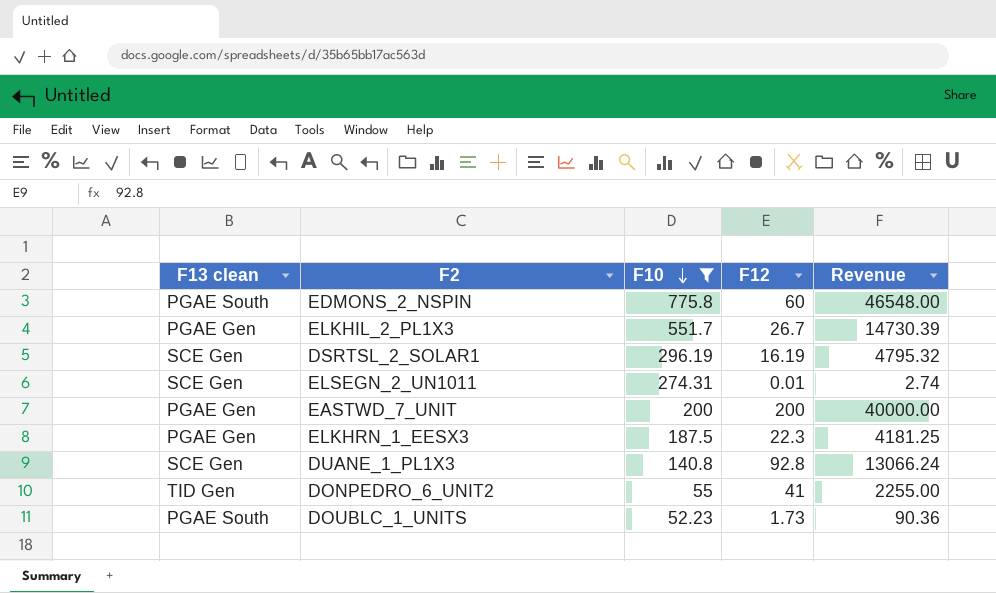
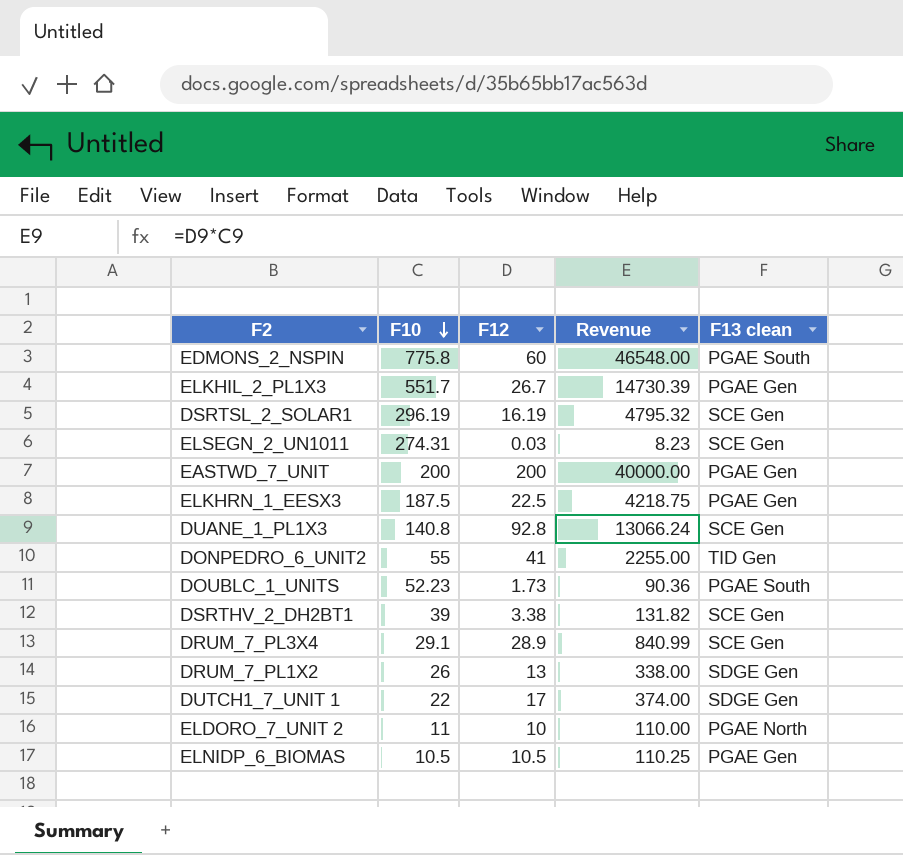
filter: F10 >= 52.23 -> none
column F13 clean | position: 1 -> 5
ELSEGN_2_UN1011 | F12: 0.01 -> 0.03
ELSEGN_2_UN1011 | Revenue: 2.74 -> 8.23
ELKHRN_1_EESX3 | F12: 22.3 -> 22.5
ELKHRN_1_EESX3 | Revenue: 4181.25 -> 4218.75

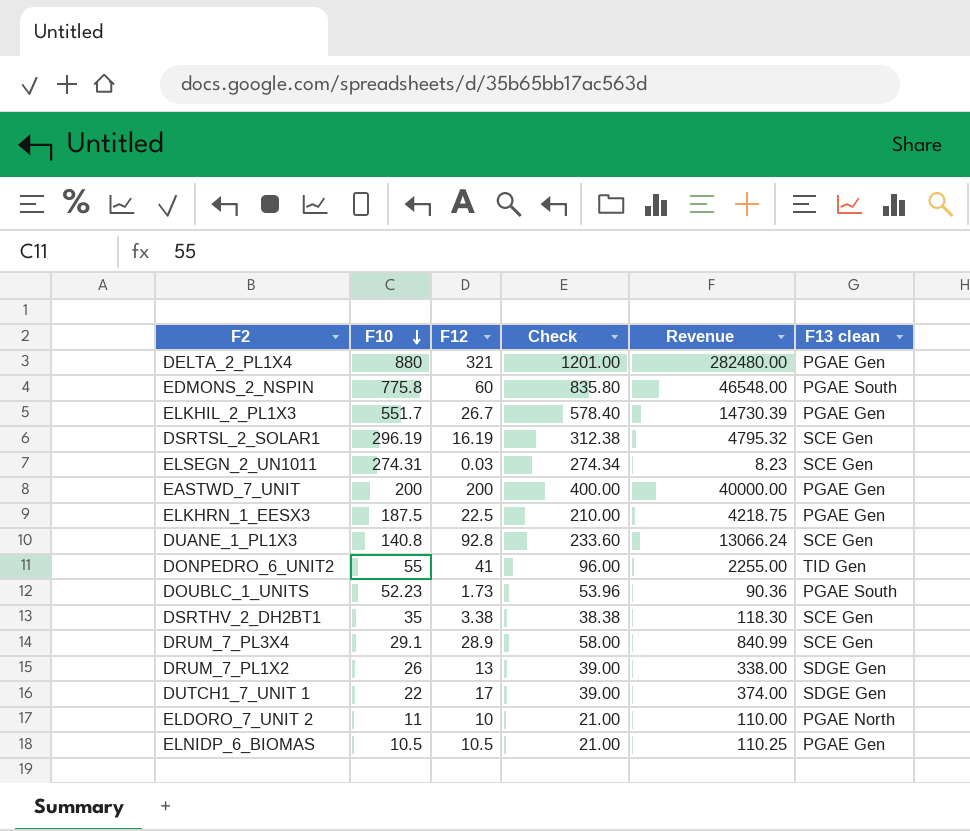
column Check | formula: none -> [F10] + [F12]
row DELTA_2_PL1X4: none -> 880 | 321 | 1201.00 | 282480.00 | PGAE Gen
DSRTHV_2_DH2BT1 | F10: 39 -> 35
DSRTHV_2_DH2BT1 | Revenue: 131.82 -> 118.30

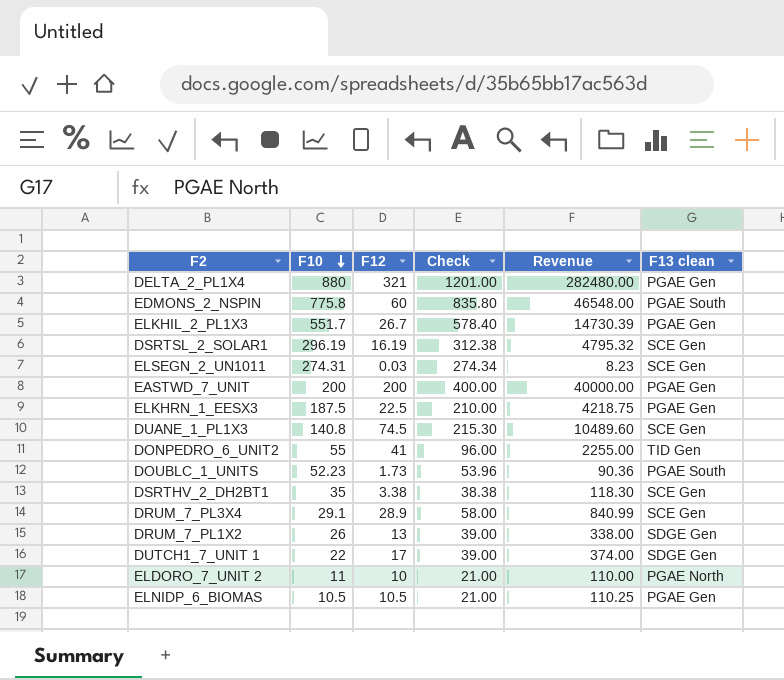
DUANE_1_PL1X3 | F12: 92.8 -> 74.5
DUANE_1_PL1X3 | Check: 233.60 -> 215.30
DUANE_1_PL1X3 | Revenue: 13066.24 -> 10489.60

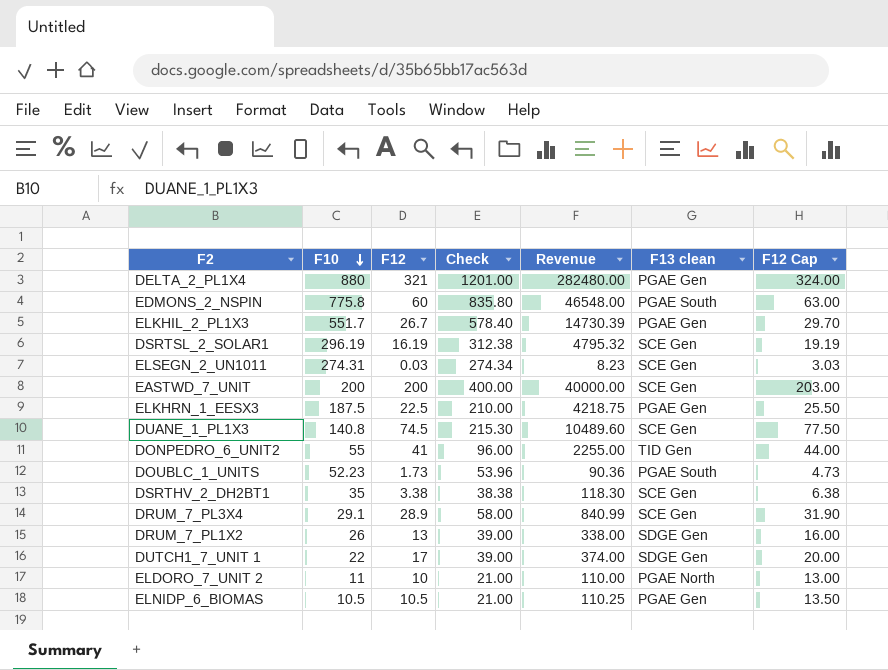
column F12 Cap | formula: none -> [F12] + 3
EASTWD_7_UNIT | F13 clean: PGAE Gen -> SCE Gen

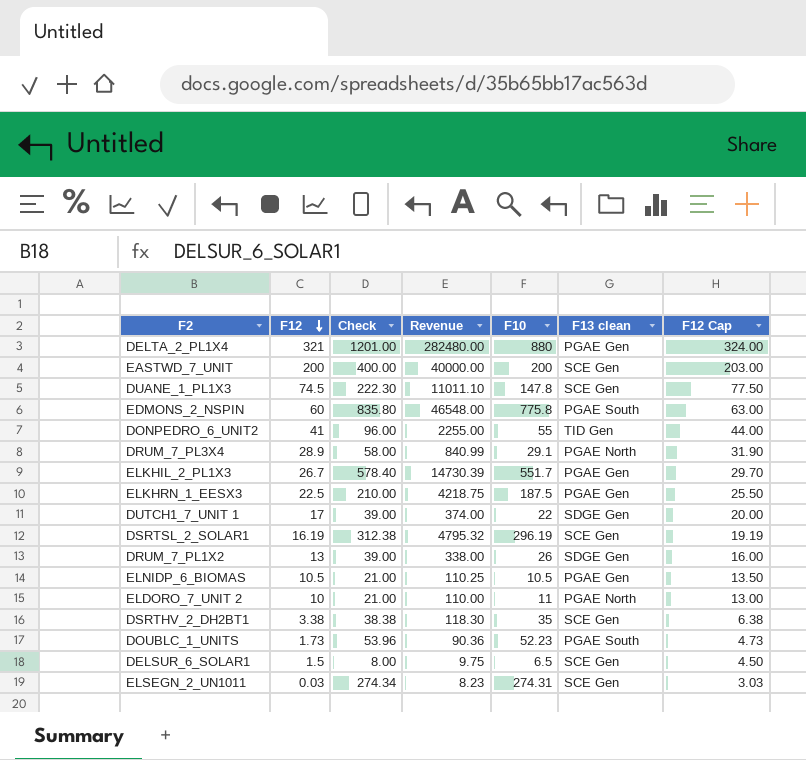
row order: F10 descending -> F12 descending
column F10 | position: 2 -> 5
DUANE_1_PL1X3 | Check: 215.30 -> 222.30
DUANE_1_PL1X3 | Revenue: 10489.60 -> 11011.10
DUANE_1_PL1X3 | F10: 140.8 -> 147.8
DRUM_7_PL3X4 | F13 clean: SCE Gen -> PGAE North
row DELSUR_6_SOLAR1: none -> 1.5 | 8.00 | 9.75 | 6.5 | SCE Gen | 4.50

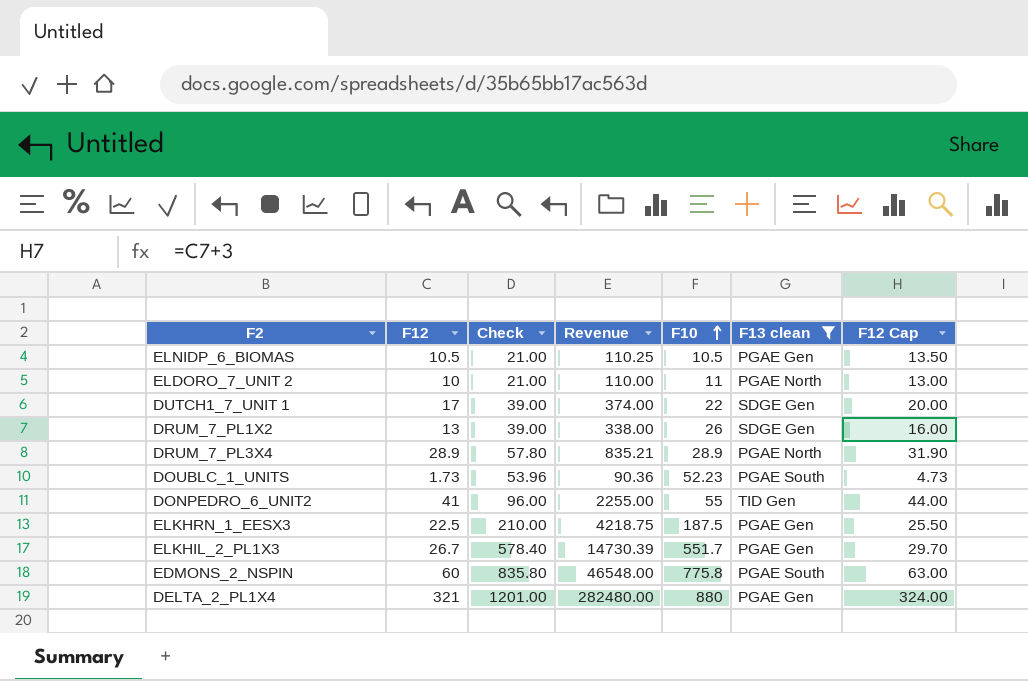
filter: none -> F13 clean != SCE Gen
row order: F12 descending -> F10 ascending
DRUM_7_PL3X4 | Check: 58.00 -> 57.80
DRUM_7_PL3X4 | Revenue: 840.99 -> 835.21
DRUM_7_PL3X4 | F10: 29.1 -> 28.9

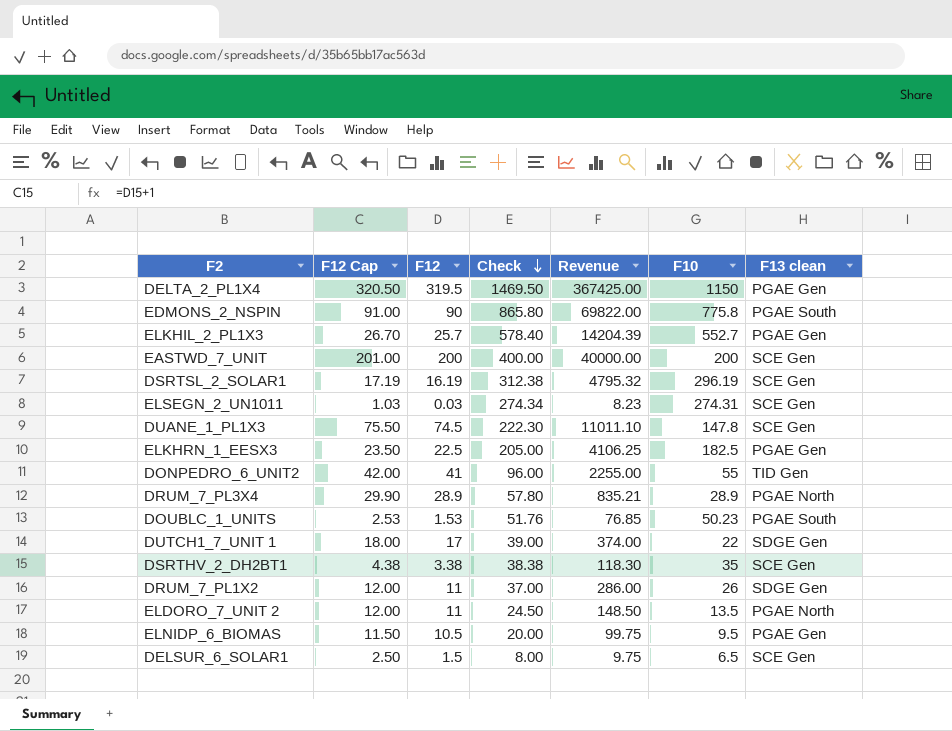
filter: F13 clean != SCE Gen -> none
row order: F10 ascending -> Check descending
column F12 Cap | formula: [F12] + 3 -> [F12] + 1
column F12 Cap | position: 7 -> 2
DELTA_2_PL1X4 | F12: 321 -> 319.5
DELTA_2_PL1X4 | Check: 1201.00 -> 1469.50
DELTA_2_PL1X4 | Revenue: 282480.00 -> 367425.00
DELTA_2_PL1X4 | F10: 880 -> 1150
EDMONS_2_NSPIN | F12: 60 -> 90
EDMONS_2_NSPIN | Check: 835.80 -> 865.80
EDMONS_2_NSPIN | Revenue: 46548.00 -> 69822.00
ELKHIL_2_PL1X3 | F12: 26.7 -> 25.7
ELKHIL_2_PL1X3 | Revenue: 14730.39 -> 14204.39
ELKHIL_2_PL1X3 | F10: 551.7 -> 552.7
ELKHRN_1_EESX3 | Check: 210.00 -> 205.00
ELKHRN_1_EESX3 | Revenue: 4218.75 -> 4106.25
ELKHRN_1_EESX3 | F10: 187.5 -> 182.5
DOUBLC_1_UNITS | F12: 1.73 -> 1.53
DOUBLC_1_UNITS | Check: 53.96 -> 51.76
DOUBLC_1_UNITS | Revenue: 90.36 -> 76.85
DOUBLC_1_UNITS | F10: 52.23 -> 50.23
DRUM_7_PL1X2 | F12: 13 -> 11
DRUM_7_PL1X2 | Check: 39.00 -> 37.00
DRUM_7_PL1X2 | Revenue: 338.00 -> 286.00
ELDORO_7_UNIT 2 | F12: 10 -> 11
ELDORO_7_UNIT 2 | Check: 21.00 -> 24.50
ELDORO_7_UNIT 2 | Revenue: 110.00 -> 148.50
ELDORO_7_UNIT 2 | F10: 11 -> 13.5
ELNIDP_6_BIOMAS | Check: 21.00 -> 20.00
ELNIDP_6_BIOMAS | Revenue: 110.25 -> 99.75
ELNIDP_6_BIOMAS | F10: 10.5 -> 9.5

